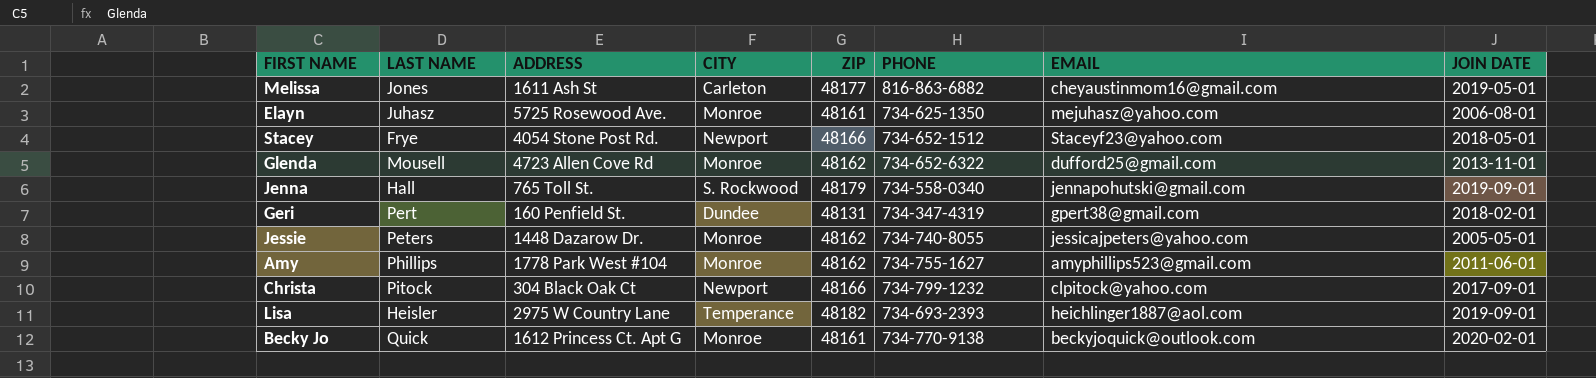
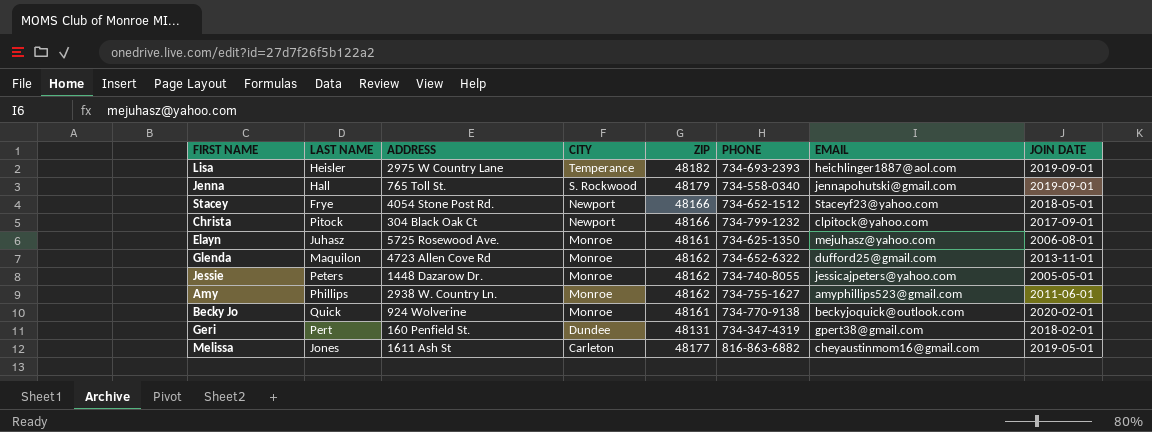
row order: none -> CITY descending
Glenda | LAST NAME: Mousell -> Maquilon
Amy | ADDRESS: 1778 Park West #104 -> 2938 W. Country Ln.
Becky Jo | ADDRESS: 1612 Princess Ct. Apt G -> 924 Wolverine

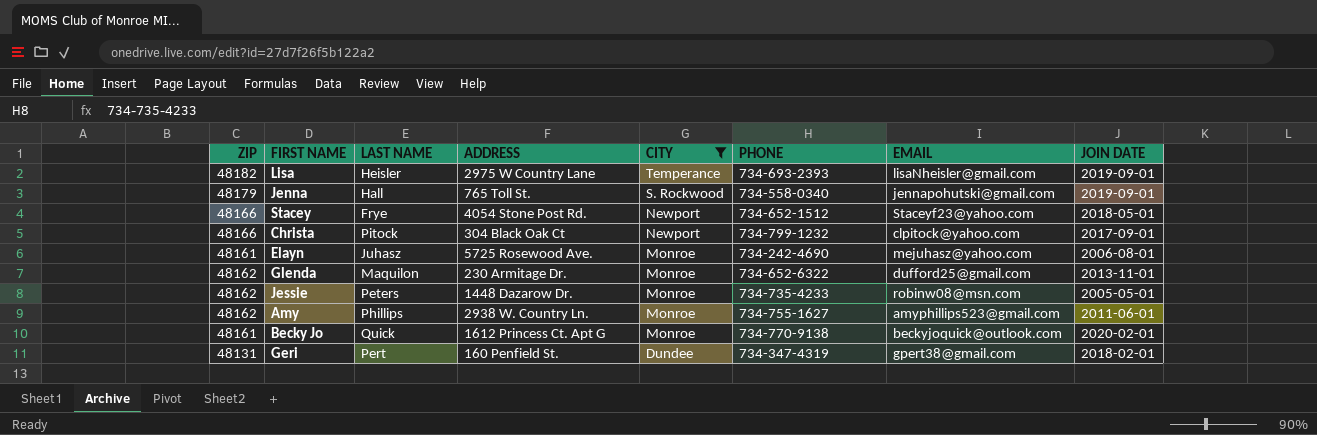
filter: none -> CITY != Carleton
column ZIP | position: 5 -> 1
Lisa | EMAIL: heichlinger1887@aol.com -> lisaNheisler@gmail.com
Elayn | PHONE: 734-625-1350 -> 734-242-4690
Glenda | ADDRESS: 4723 Allen Cove Rd -> 230 Armitage Dr.
Jessie | PHONE: 734-740-8055 -> 734-735-4233
Jessie | EMAIL: jessicajpeters@yahoo.com -> robinw08@msn.com
Becky Jo | ADDRESS: 924 Wolverine -> 1612 Princess Ct. Apt G

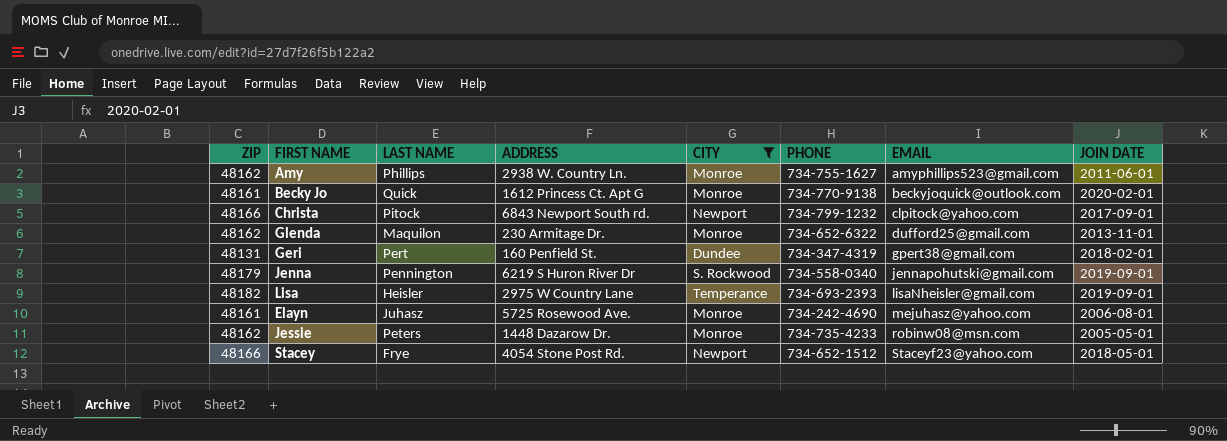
row order: CITY descending -> EMAIL ascending
Christa | ADDRESS: 304 Black Oak Ct -> 6843 Newport South rd.
Jenna | LAST NAME: Hall -> Pennington
Jenna | ADDRESS: 765 Toll St. -> 6219 S Huron River Dr

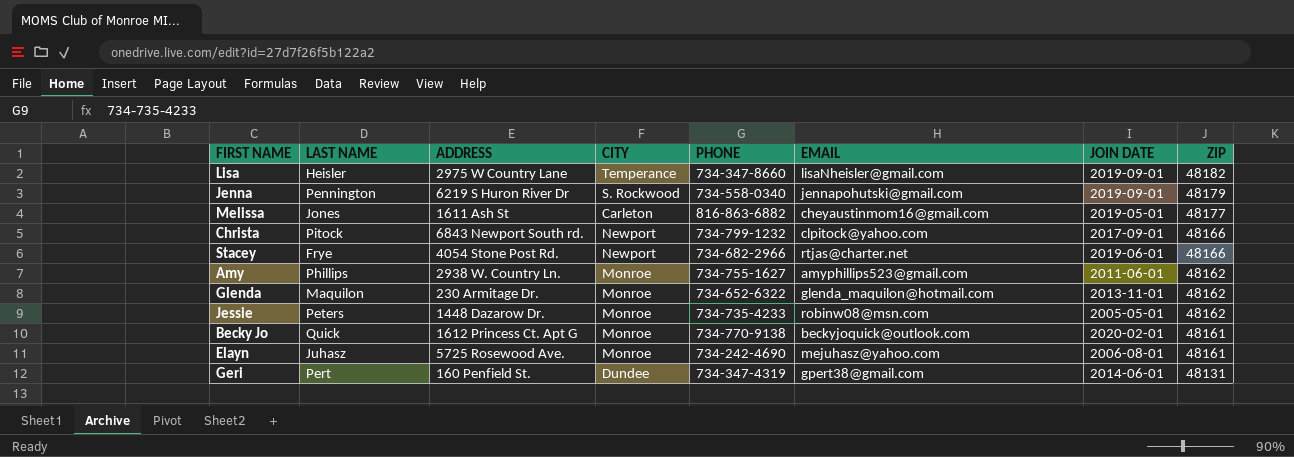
filter: CITY != Carleton -> none
row order: EMAIL ascending -> ZIP descending
column ZIP | position: 1 -> 8
Lisa | PHONE: 734-693-2393 -> 734-347-8660
Stacey | PHONE: 734-652-1512 -> 734-682-2966
Stacey | EMAIL: Staceyf23@yahoo.com -> rtjas@charter.net
Stacey | JOIN DATE: 2018-05-01 -> 2019-06-01
Glenda | EMAIL: dufford25@gmail.com -> glenda_maquilon@hotmail.com
Geri | JOIN DATE: 2018-02-01 -> 2014-06-01

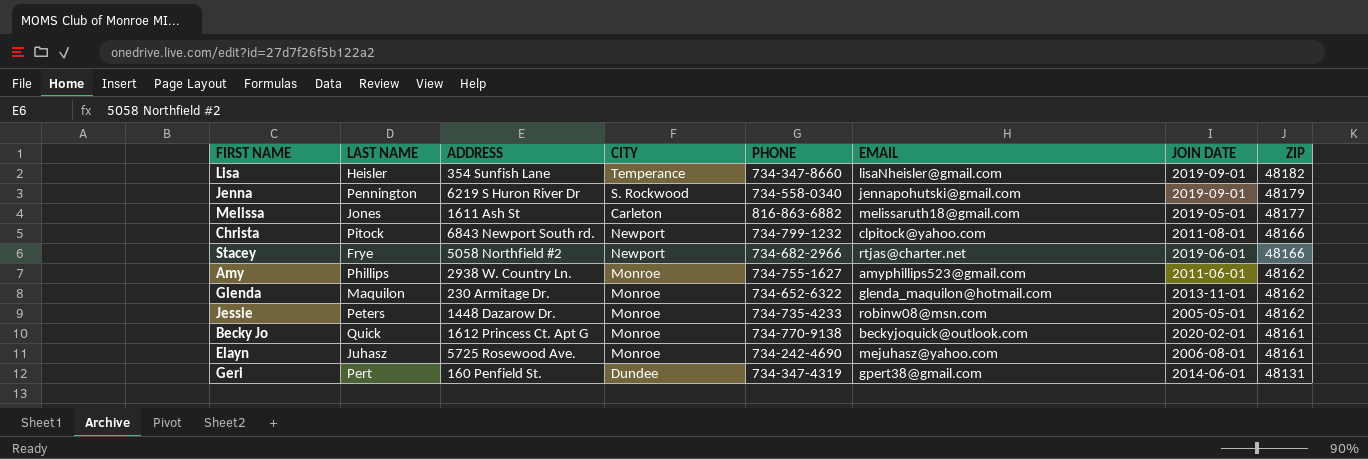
Lisa | ADDRESS: 2975 W Country Lane -> 354 Sunfish Lane
Melissa | EMAIL: cheyaustinmom16@gmail.com -> melissaruth18@gmail.com
Christa | JOIN DATE: 2017-09-01 -> 2011-08-01
Stacey | ADDRESS: 4054 Stone Post Rd. -> 5058 Northfield #2

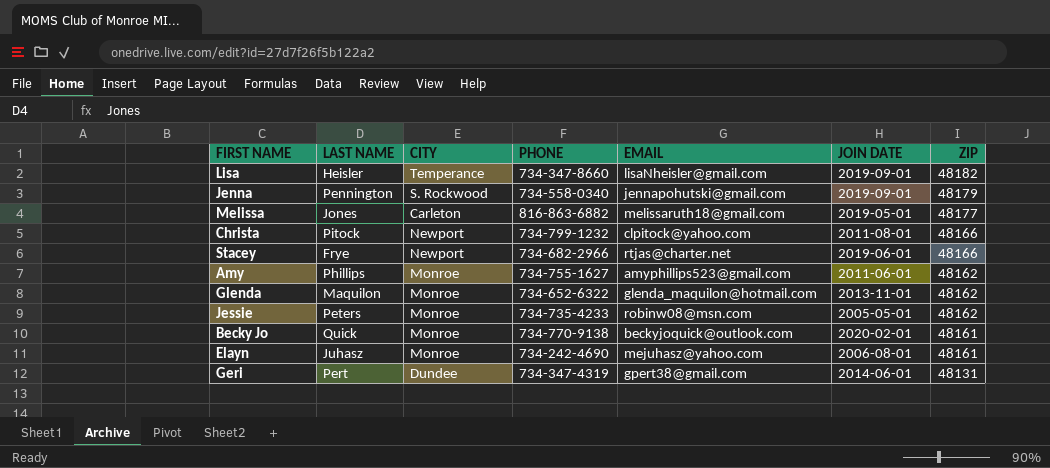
column ADDRESS | position: 3 -> none

